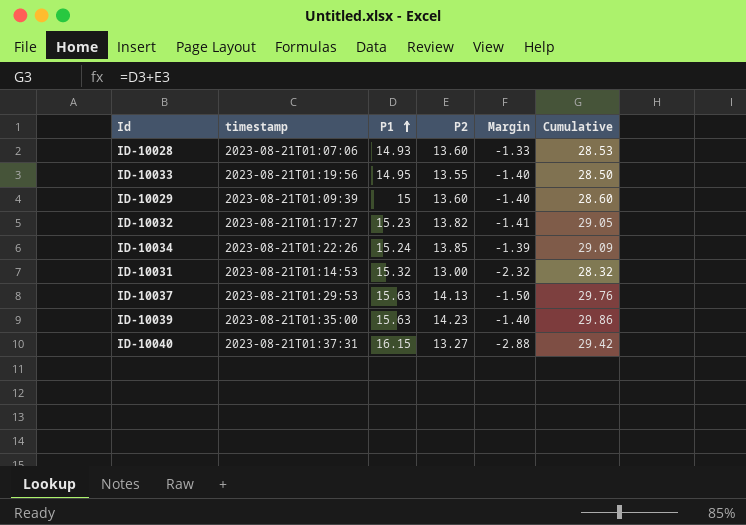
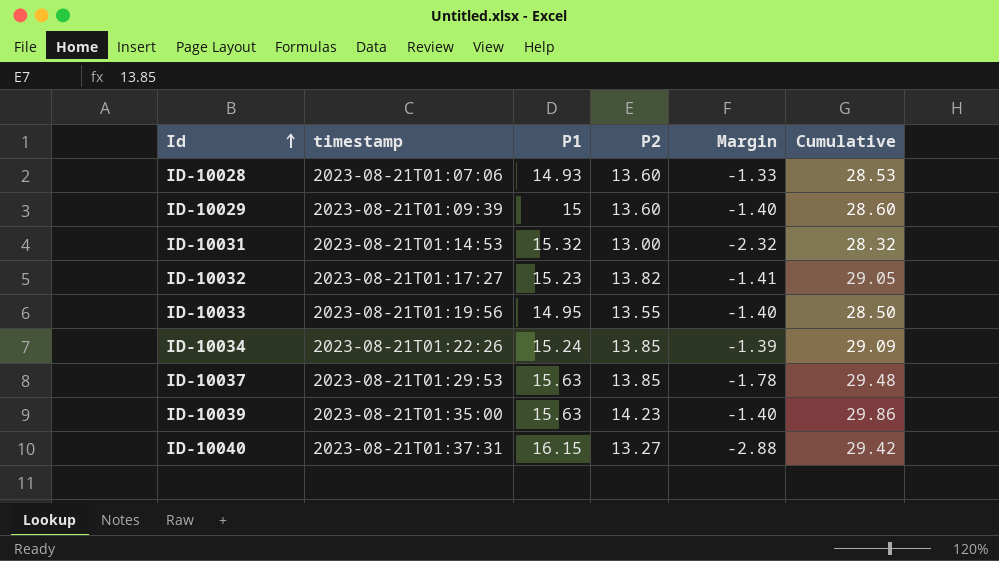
row order: P1 ascending -> Id ascending
ID-10037 | P2: 14.13 -> 13.85
ID-10037 | Margin: -1.50 -> -1.78
ID-10037 | Cumulative: 29.76 -> 29.48

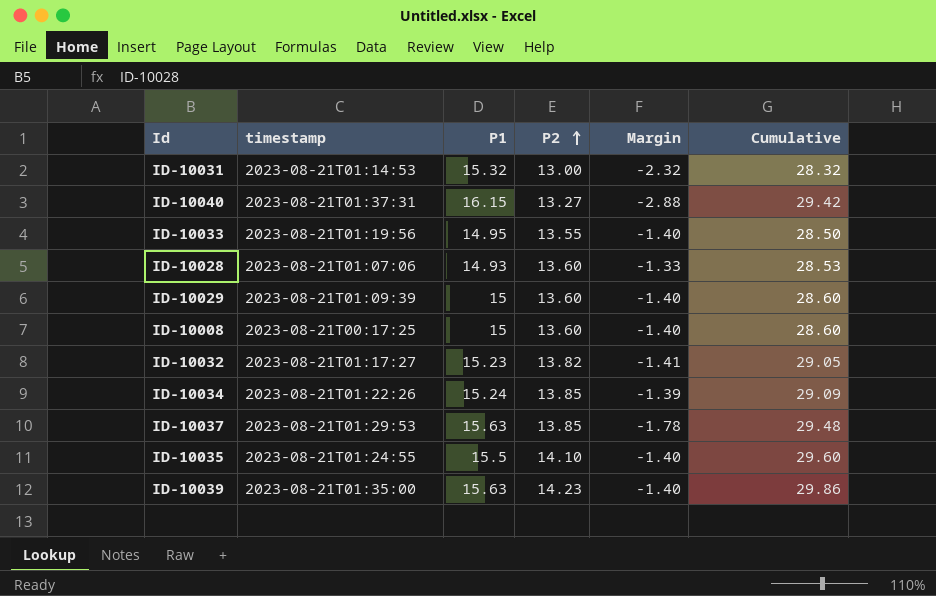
row order: Id ascending -> P2 ascending
row ID-10008: none -> 2023-08-21T00:17:25 | 15 | 13.60 | -1.40 | 28.60
row ID-10035: none -> 2023-08-21T01:24:55 | 15.5 | 14.10 | -1.40 | 29.60

